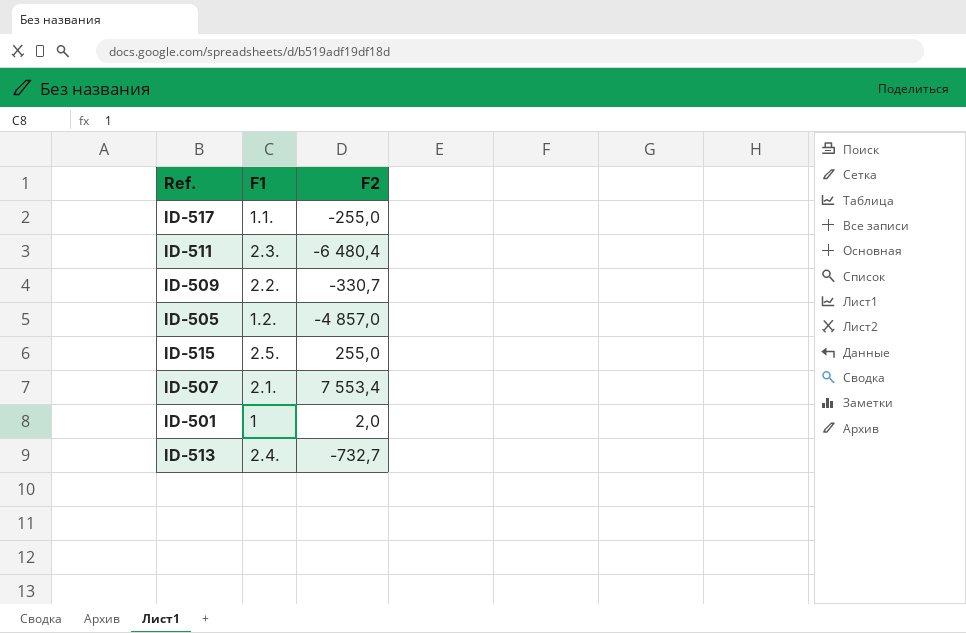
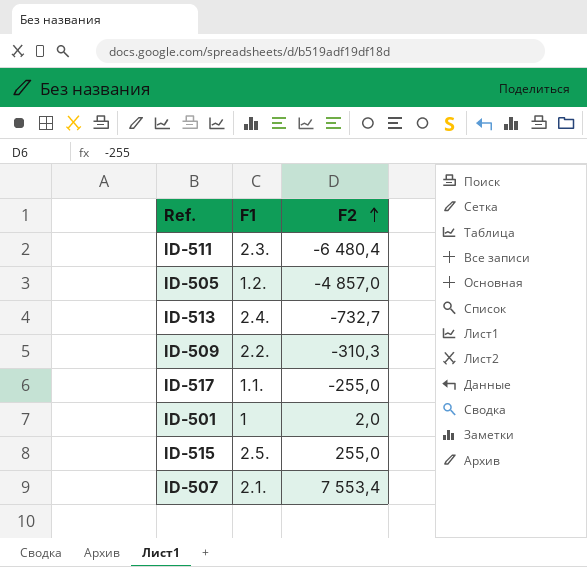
row order: none -> F2 ascending
ID-509 | F2: -330,7 -> -310,3

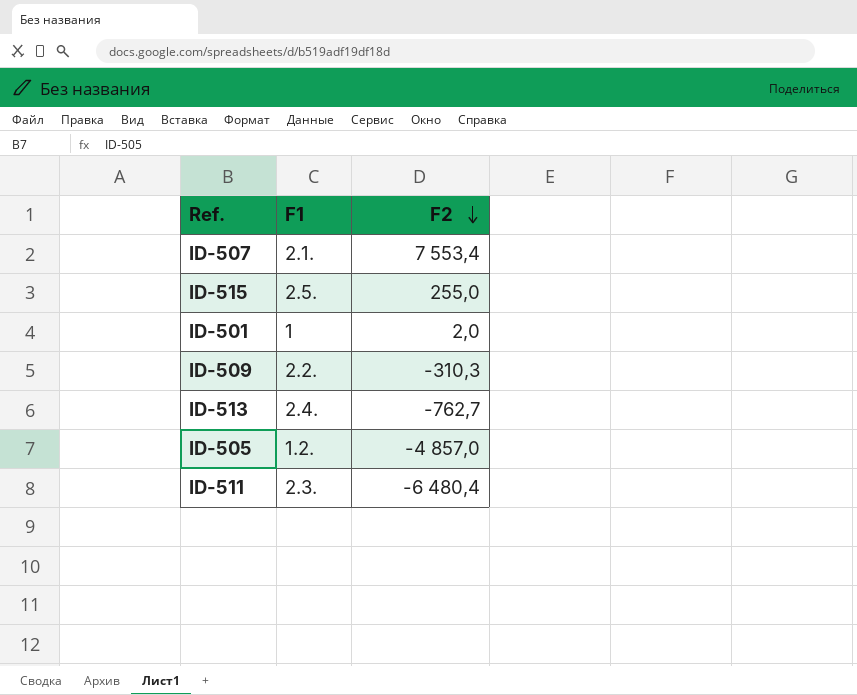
row order: F2 ascending -> F2 descending
row ID-517: 1.1. | -255,0 -> none
ID-513 | F2: -732,7 -> -762,7

